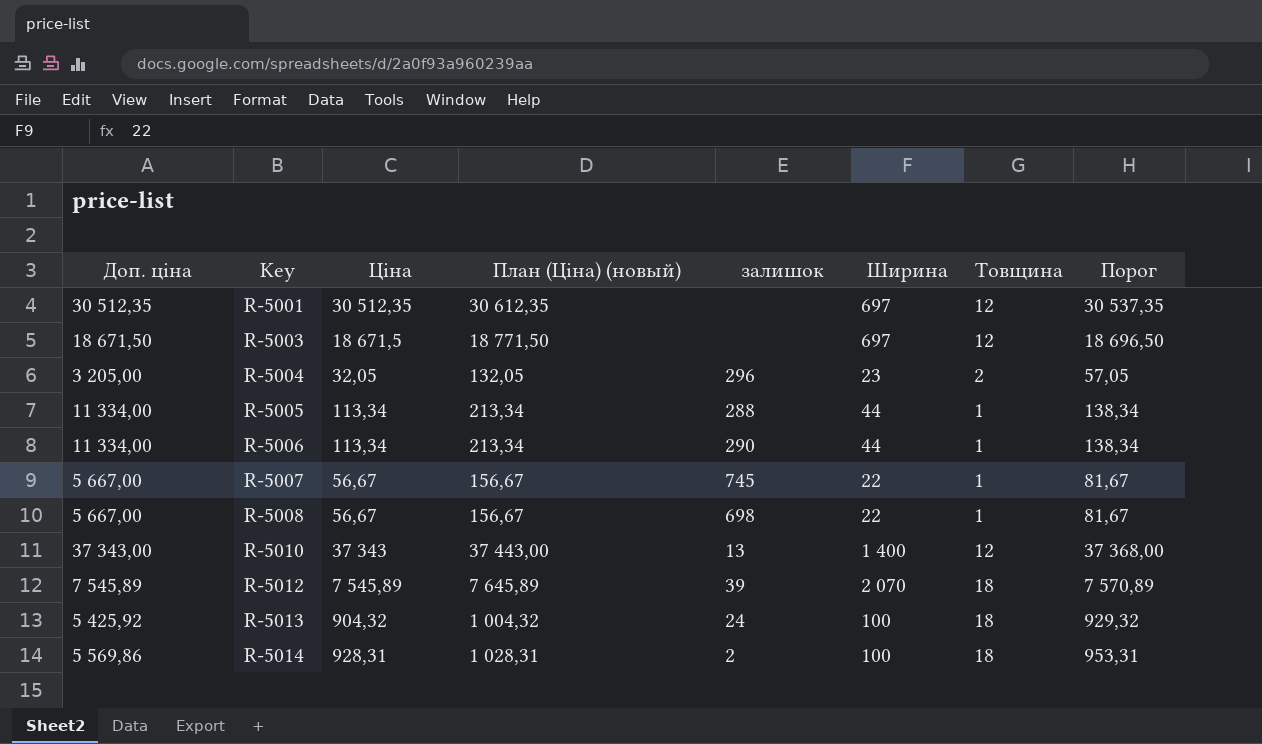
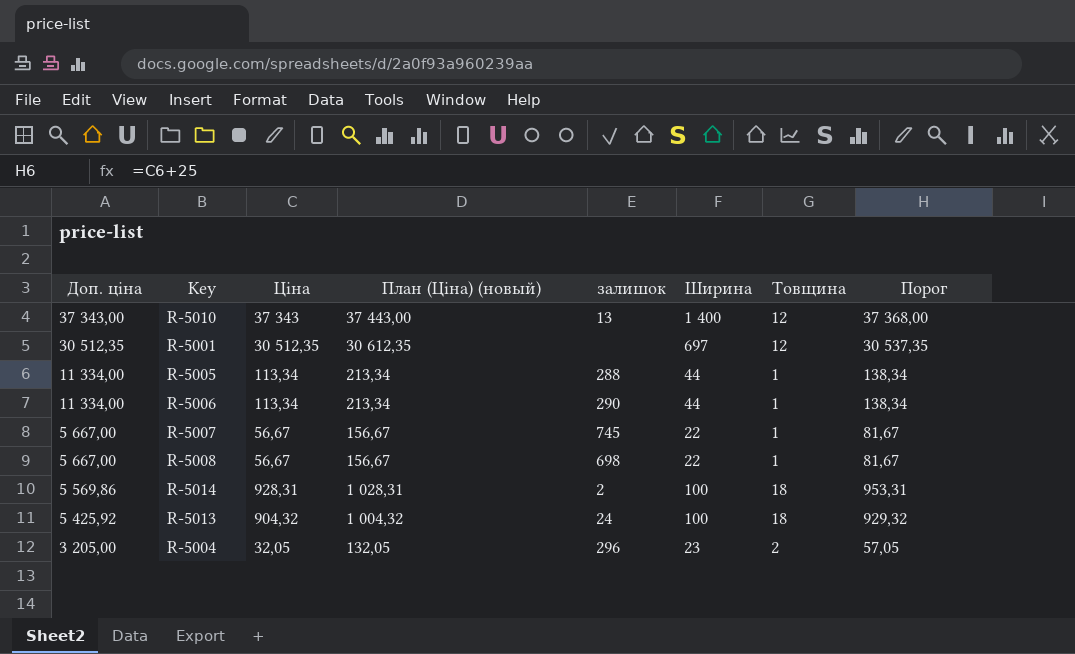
row order: Key ascending -> Доп. ціна descending
row R-5003: 18 671,50 | 18 671,5 | 18 771,50 | none | 697 | 12 | 18 696,50 -> none
row R-5012: 7 545,89 | 7 545,89 | 7 645,89 | 39 | 2 070 | 18 | 7 570,89 -> none

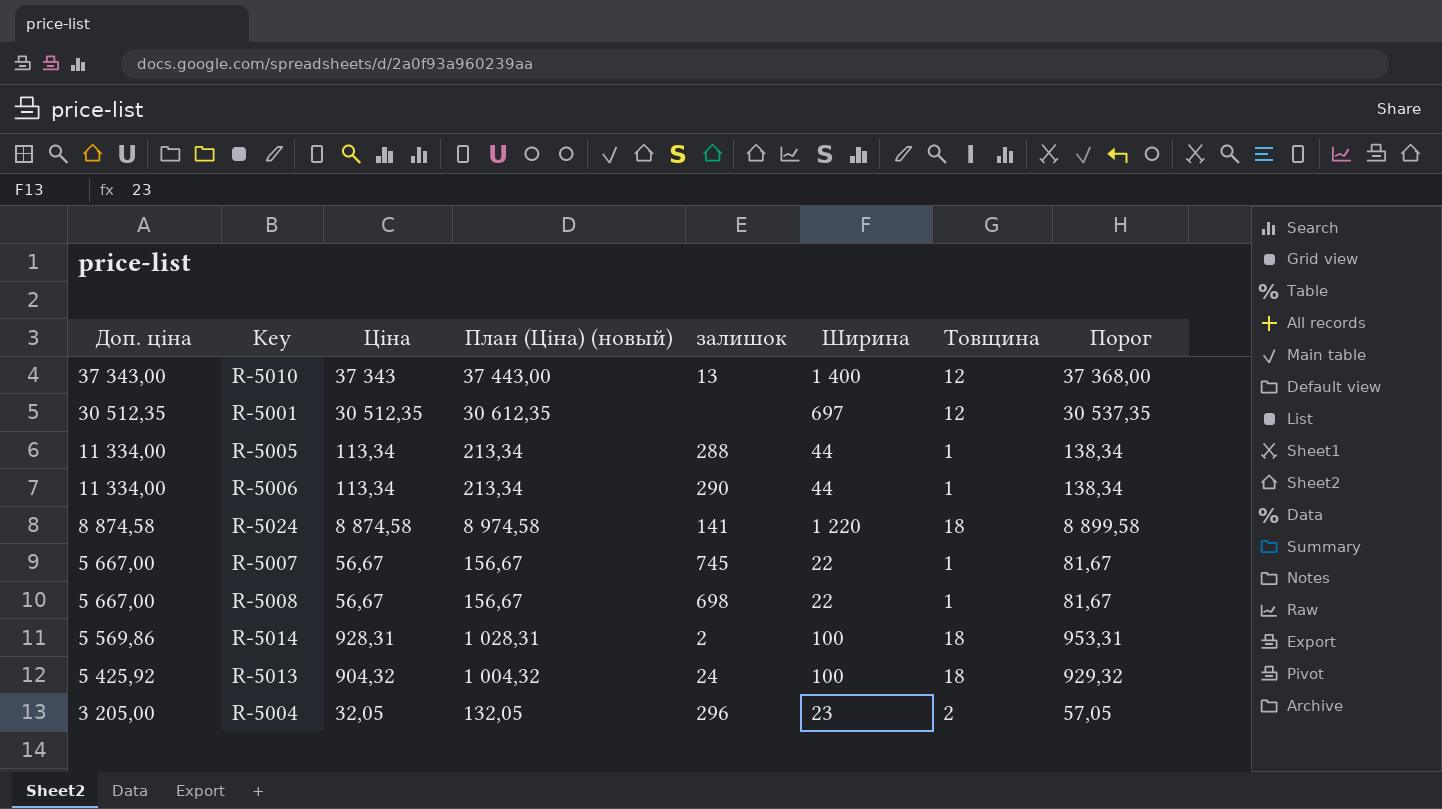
row R-5024: none -> 8 874,58 | 8 874,58 | 8 974,58 | 141 | 1 220 | 18 | 8 899,58

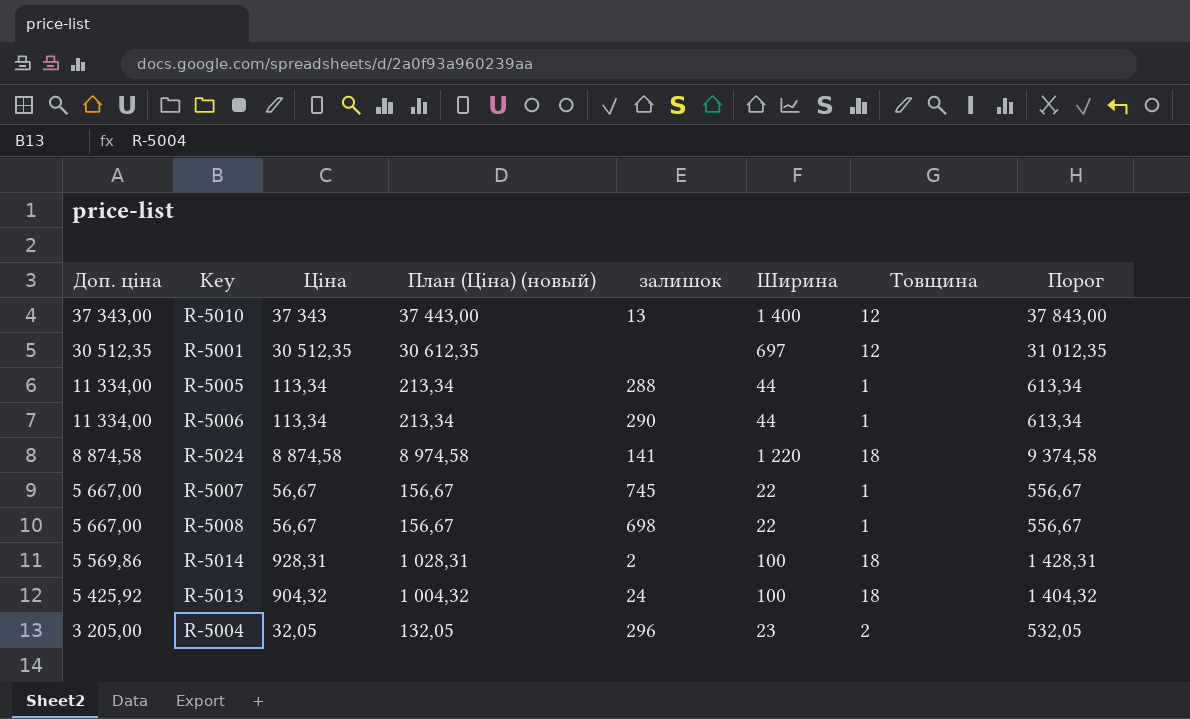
column Порог | formula: [Ціна] + 25 -> [Ціна] + 500

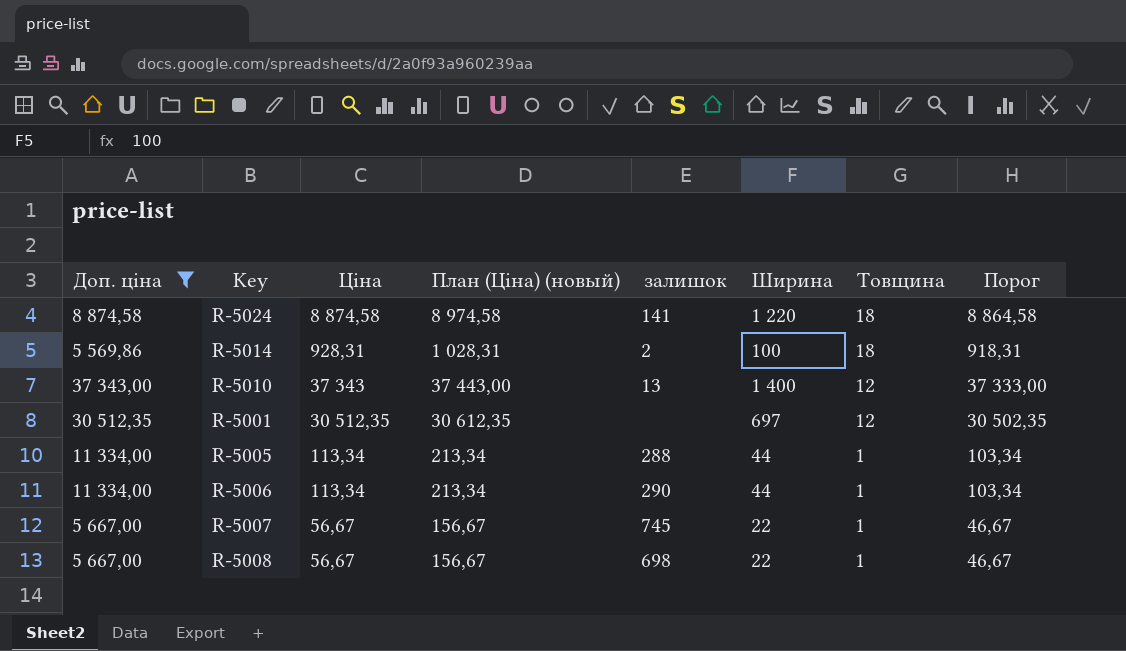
filter: none -> Доп. ціна >= 5 569,86
row order: Доп. ціна descending -> Товщина descending
column Порог | formula: [Ціна] + 500 -> [Ціна] - 10

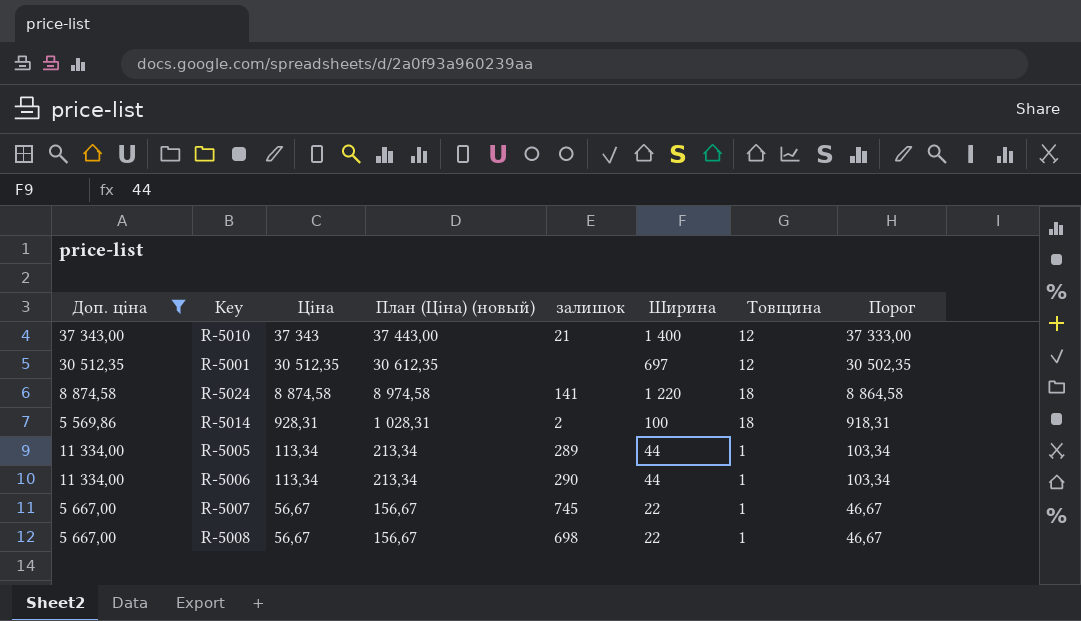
row order: Товщина descending -> Ціна descending
R-5010 | залишок: 13 -> 21
R-5005 | залишок: 288 -> 289

